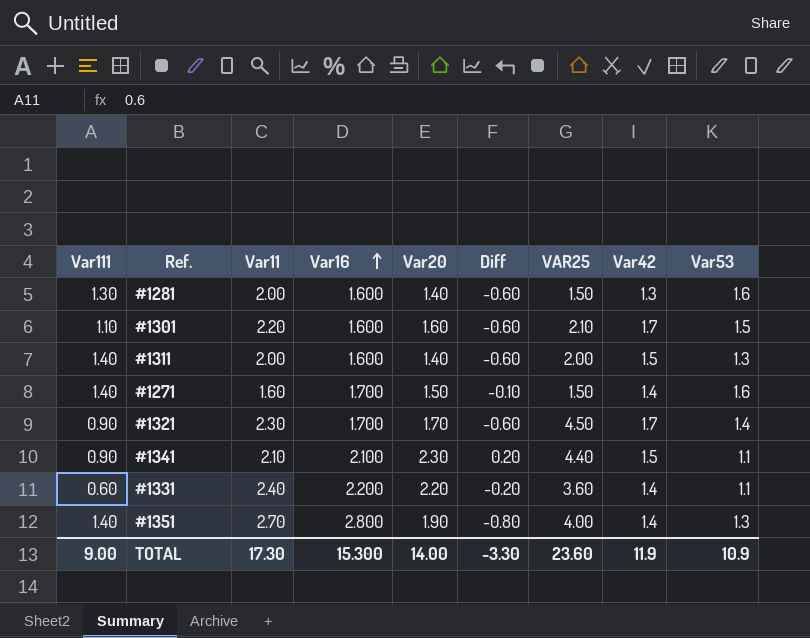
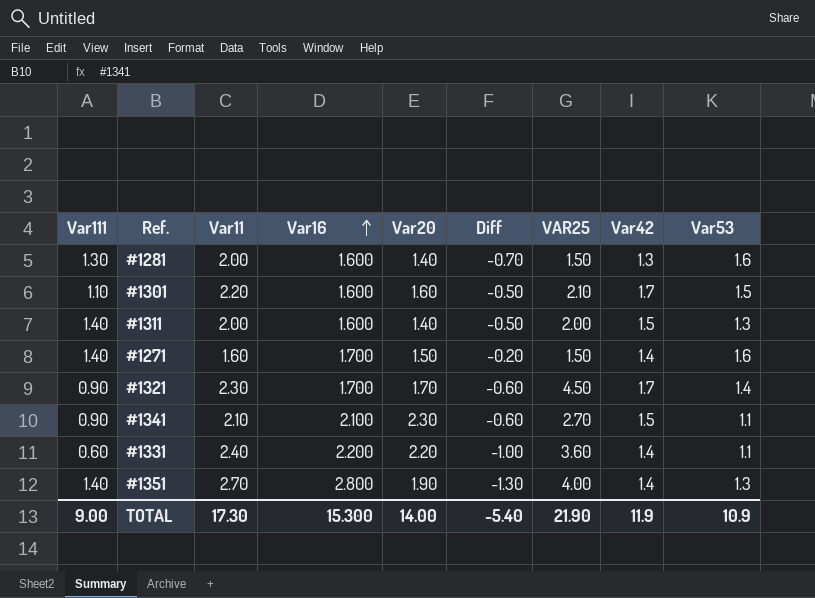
column Diff | formula: [Var20] - [Var11] -> [Var42] - [Var11]
#1341 | VAR25: 4.40 -> 2.70
TOTAL | Diff: -3.30 -> -5.40
TOTAL | VAR25: 23.60 -> 21.90

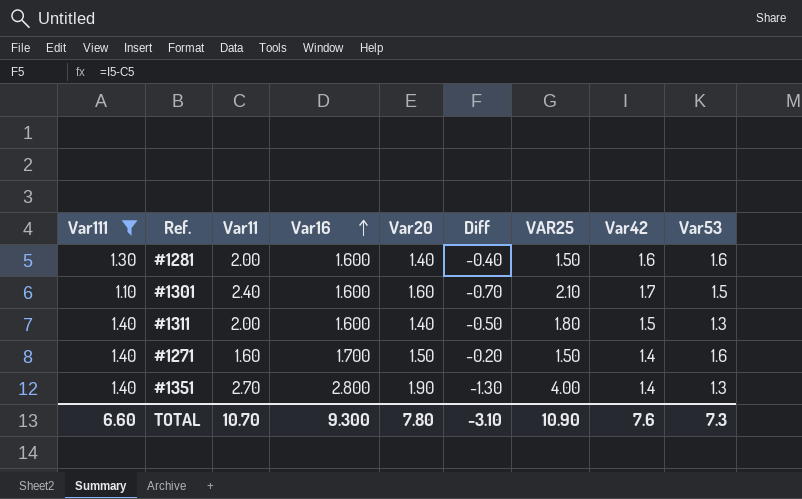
filter: none -> Var111 >= 1.10
#1281 | Diff: -0.70 -> -0.40
#1281 | Var42: 1.3 -> 1.6
#1301 | Var11: 2.20 -> 2.40
#1301 | Diff: -0.50 -> -0.70
#1311 | VAR25: 2.00 -> 1.80
TOTAL | Var111: 9.00 -> 6.60
TOTAL | Var11: 17.30 -> 10.70
TOTAL | Var16: 15.300 -> 9.300
TOTAL | Var20: 14.00 -> 7.80
TOTAL | Diff: -5.40 -> -3.10
TOTAL | VAR25: 21.90 -> 10.90
TOTAL | Var42: 11.9 -> 7.6
TOTAL | Var53: 10.9 -> 7.3

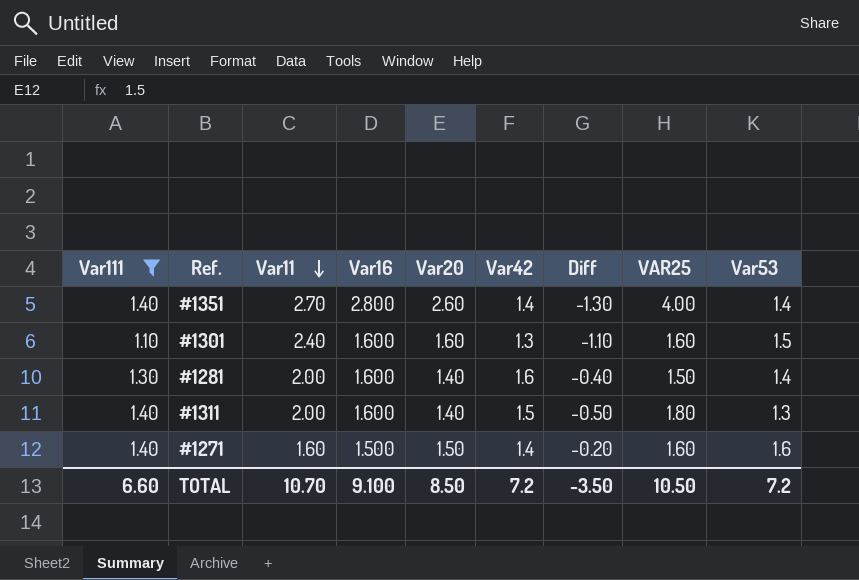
row order: Var16 ascending -> Var11 descending
column Var42 | position: 8 -> 6
#1351 | Var20: 1.90 -> 2.60
#1351 | Var53: 1.3 -> 1.4
#1301 | Var42: 1.7 -> 1.3
#1301 | Diff: -0.70 -> -1.10
#1301 | VAR25: 2.10 -> 1.60
#1281 | Var53: 1.6 -> 1.4
#1271 | Var16: 1.700 -> 1.500
#1271 | VAR25: 1.50 -> 1.60
TOTAL | Var16: 9.300 -> 9.100
TOTAL | Var20: 7.80 -> 8.50
TOTAL | Var42: 7.6 -> 7.2
TOTAL | Diff: -3.10 -> -3.50
TOTAL | VAR25: 10.90 -> 10.50
TOTAL | Var53: 7.3 -> 7.2

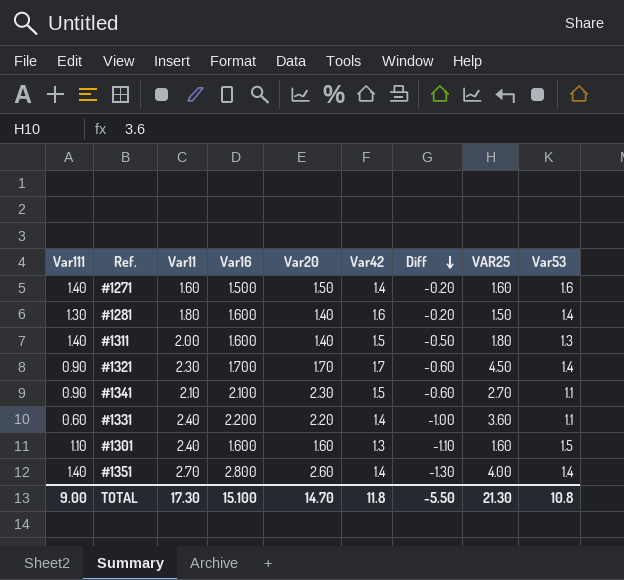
filter: Var111 >= 1.10 -> none
row order: Var11 descending -> Diff descending
#1281 | Var11: 2.00 -> 1.80
#1281 | Diff: -0.40 -> -0.20
TOTAL | Var111: 6.60 -> 9.00
TOTAL | Var11: 10.70 -> 17.30
TOTAL | Var16: 9.100 -> 15.100
TOTAL | Var20: 8.50 -> 14.70
TOTAL | Var42: 7.2 -> 11.8
TOTAL | Diff: -3.50 -> -5.50
TOTAL | VAR25: 10.50 -> 21.30
TOTAL | Var53: 7.2 -> 10.8

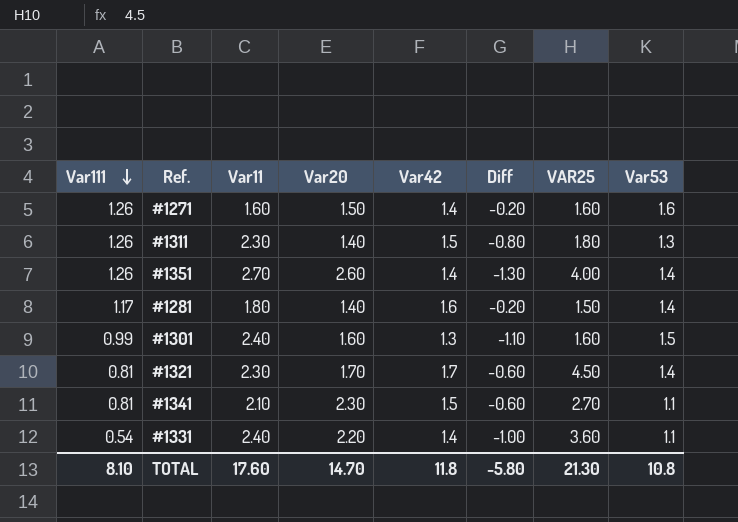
row order: Diff descending -> Var111 descending
column Var16 | position: 4 -> none
#1271 | Var111: 1.40 -> 1.26
#1311 | Var111: 1.40 -> 1.26
#1311 | Var11: 2.00 -> 2.30
#1311 | Diff: -0.50 -> -0.80
#1351 | Var111: 1.40 -> 1.26
#1281 | Var111: 1.30 -> 1.17
#1301 | Var111: 1.10 -> 0.99
#1321 | Var111: 0.90 -> 0.81
#1341 | Var111: 0.90 -> 0.81
#1331 | Var111: 0.60 -> 0.54
TOTAL | Var111: 9.00 -> 8.10
TOTAL | Var11: 17.30 -> 17.60
TOTAL | Diff: -5.50 -> -5.80

